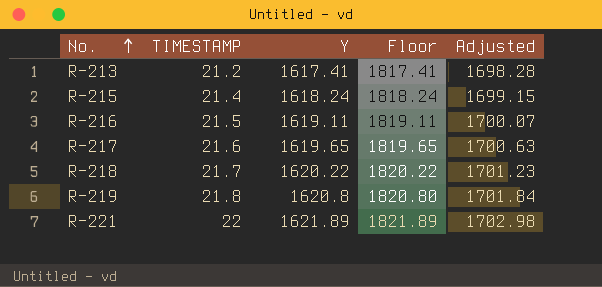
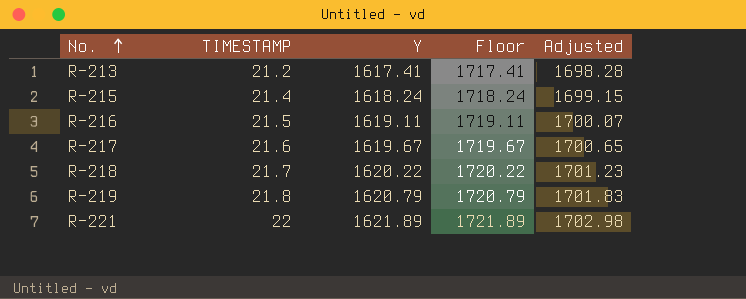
column Floor | formula: [Y] + 200 -> [Y] + 100
R-217 | Y: 1619.65 -> 1619.67
R-217 | Adjusted: 1700.63 -> 1700.65
R-219 | Y: 1620.8 -> 1620.79
R-219 | Adjusted: 1701.84 -> 1701.83

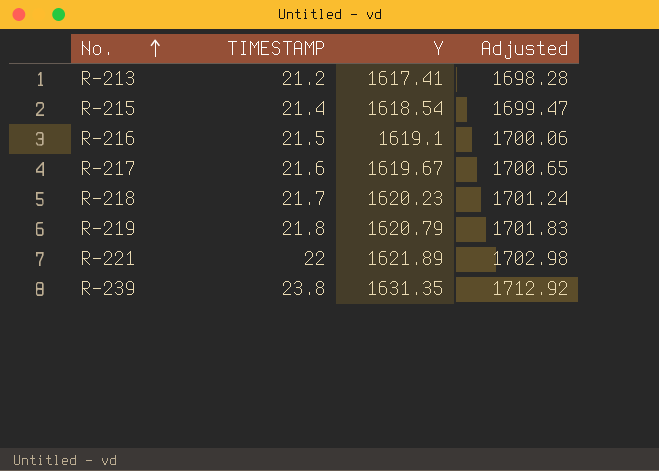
column Floor | formula: [Y] + 100 -> none
R-215 | Y: 1618.24 -> 1618.54
R-215 | Adjusted: 1699.15 -> 1699.47
R-216 | Y: 1619.11 -> 1619.1
R-216 | Adjusted: 1700.07 -> 1700.06
R-218 | Y: 1620.22 -> 1620.23
R-218 | Adjusted: 1701.23 -> 1701.24
row R-239: none -> 23.8 | 1631.35 | 1712.92

